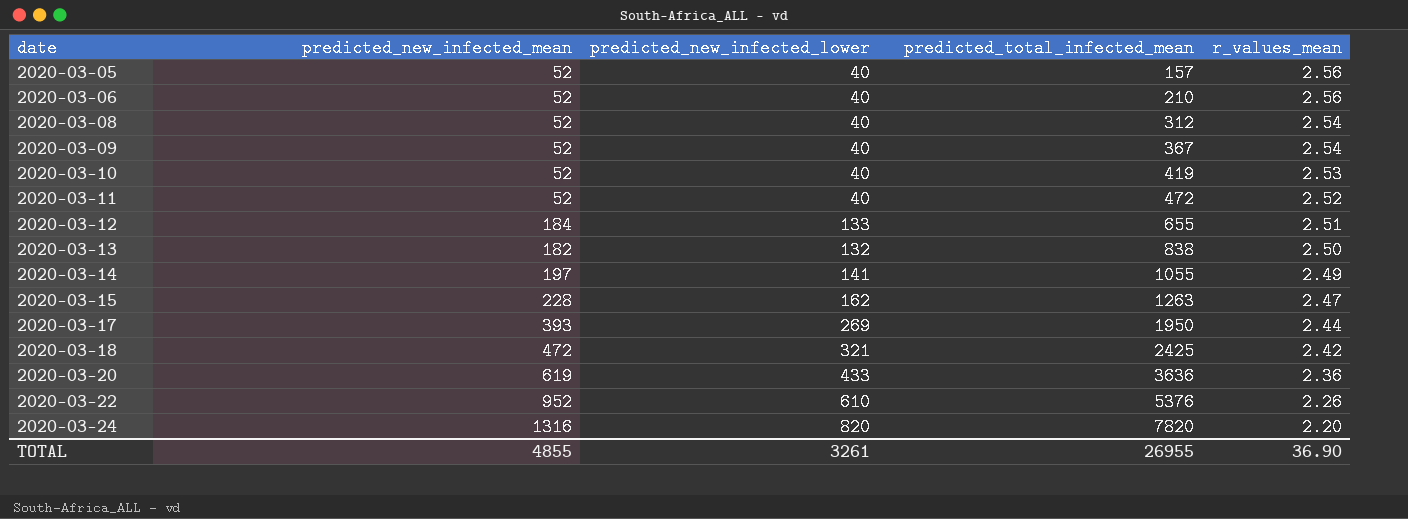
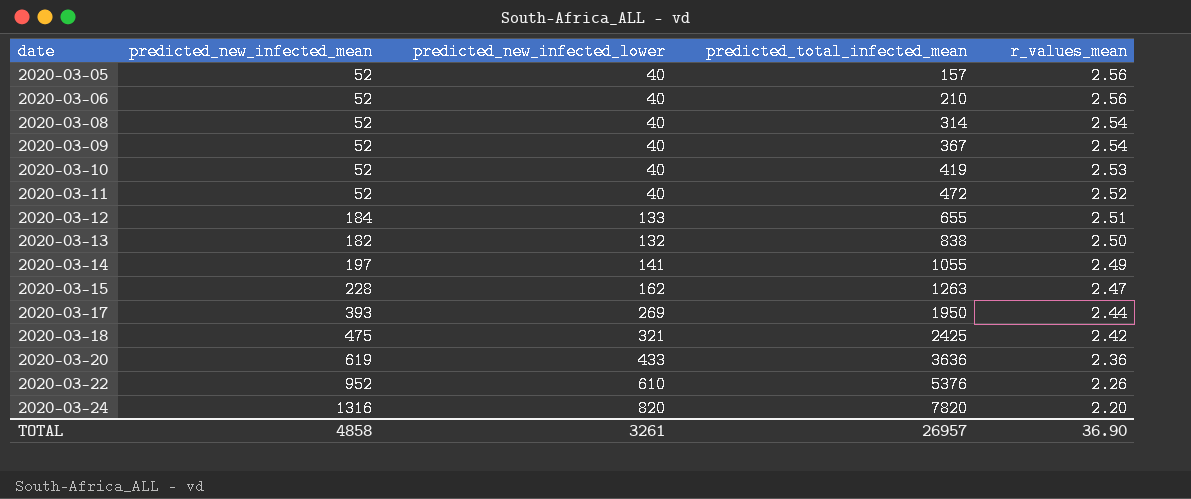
2020-03-08 | predicted_total_infected_mean: 312 -> 314
2020-03-18 | predicted_new_infected_mean: 472 -> 475
TOTAL | predicted_new_infected_mean: 4855 -> 4858
TOTAL | predicted_total_infected_mean: 26955 -> 26957

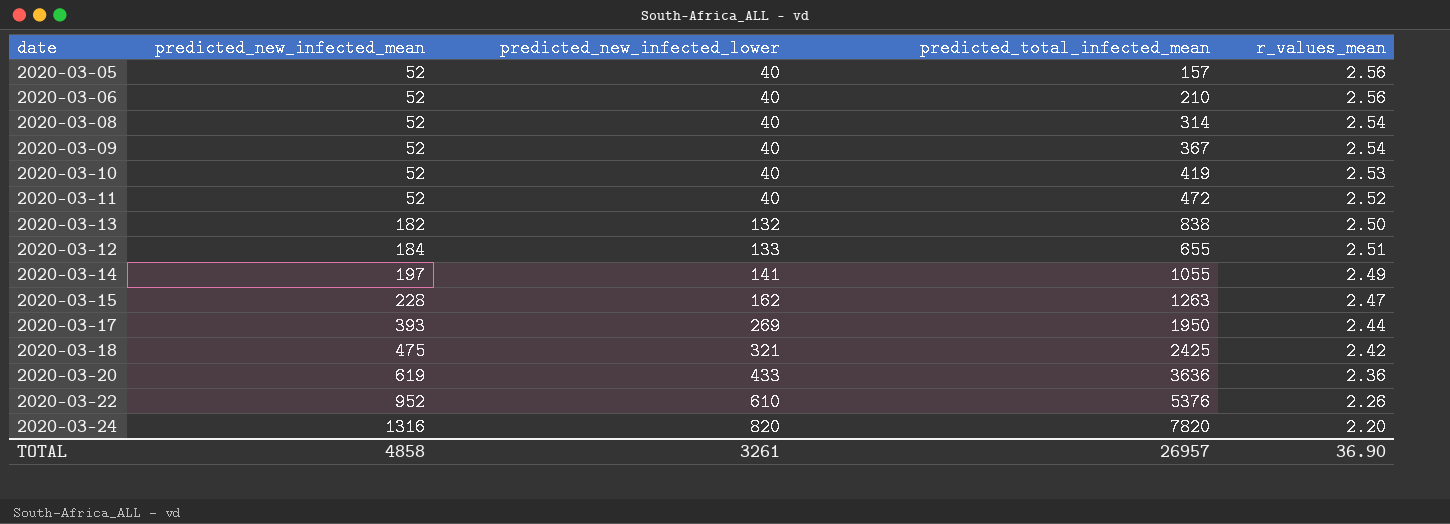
row order: date ascending -> predicted_new_infected_mean ascending

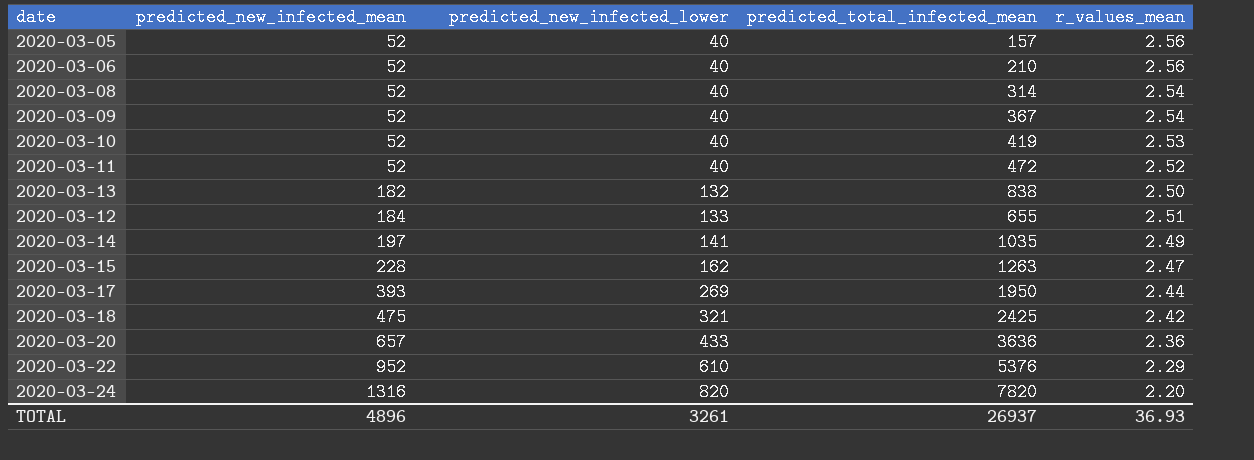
2020-03-14 | predicted_total_infected_mean: 1055 -> 1035
2020-03-20 | predicted_new_infected_mean: 619 -> 657
2020-03-22 | r_values_mean: 2.26 -> 2.29
TOTAL | predicted_new_infected_mean: 4858 -> 4896
TOTAL | predicted_total_infected_mean: 26957 -> 26937
TOTAL | r_values_mean: 36.90 -> 36.93

